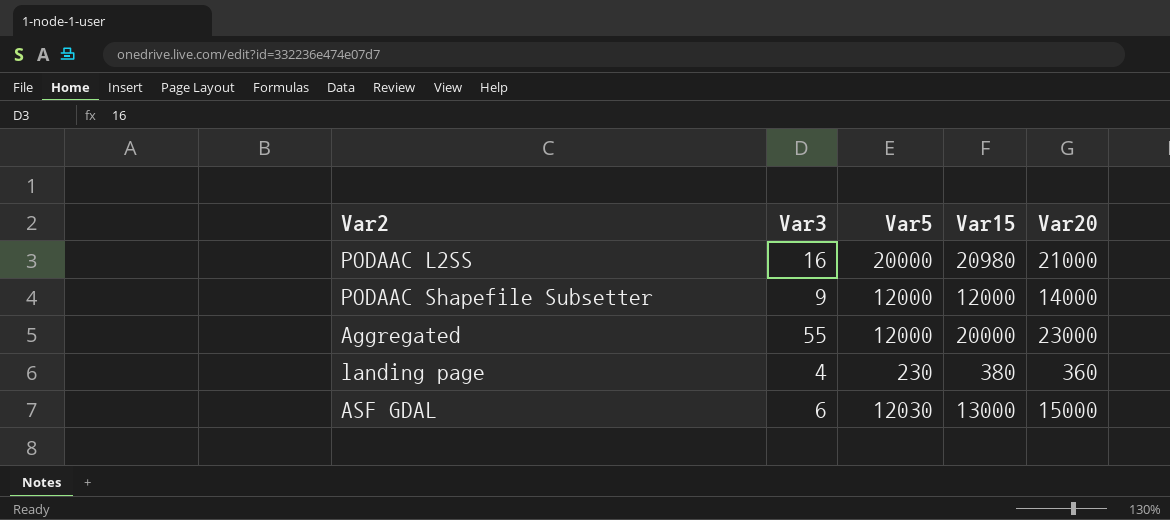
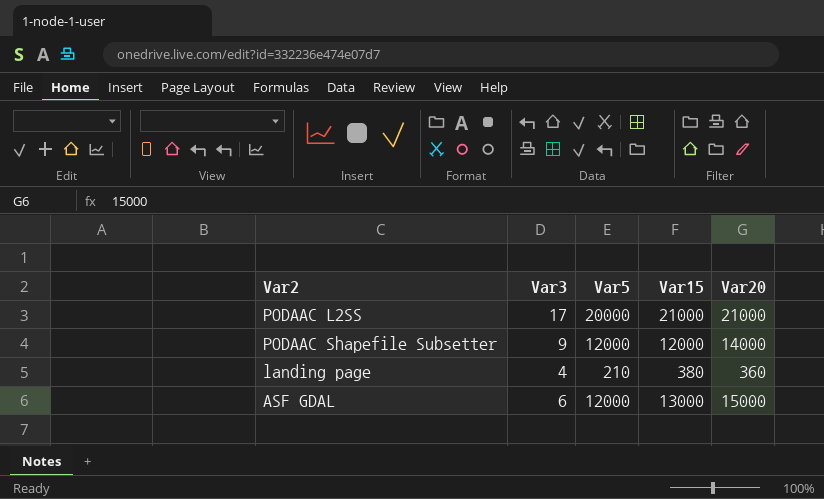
row Aggregated: 55 | 12000 | 20000 | 23000 -> none
PODAAC L2SS | Var3: 16 -> 17
PODAAC L2SS | Var15: 20980 -> 21000
landing page | Var5: 230 -> 210
ASF GDAL | Var5: 12030 -> 12000

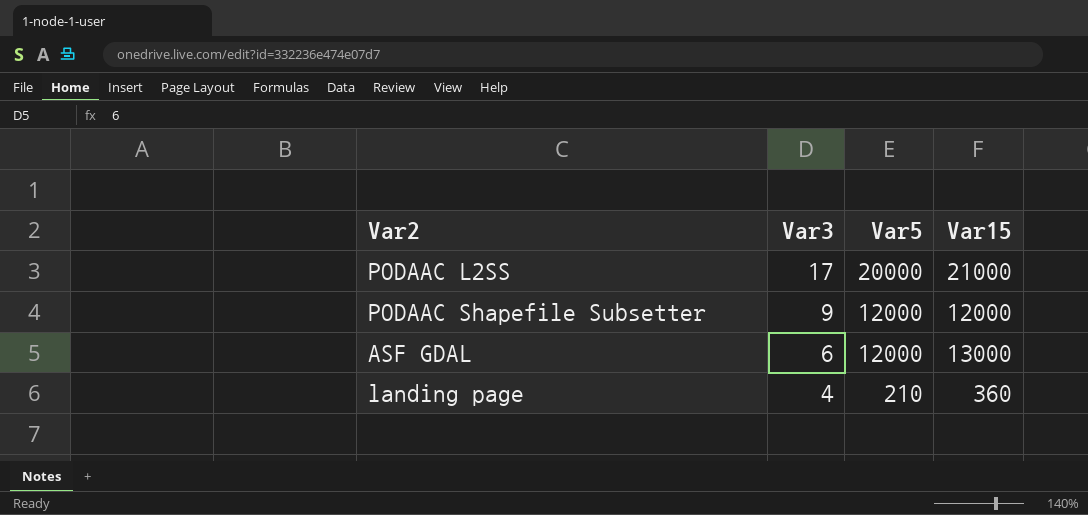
row order: none -> Var3 descending
column Var20 | position: 5 -> none
landing page | Var15: 380 -> 360

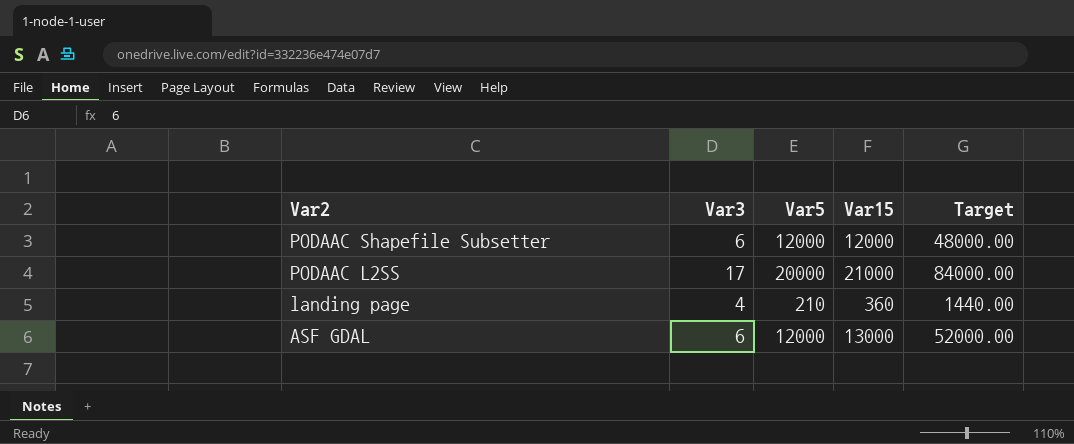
row order: Var3 descending -> Var2 descending
column Target | formula: none -> [Var15] * 4
PODAAC Shapefile Subsetter | Var3: 9 -> 6

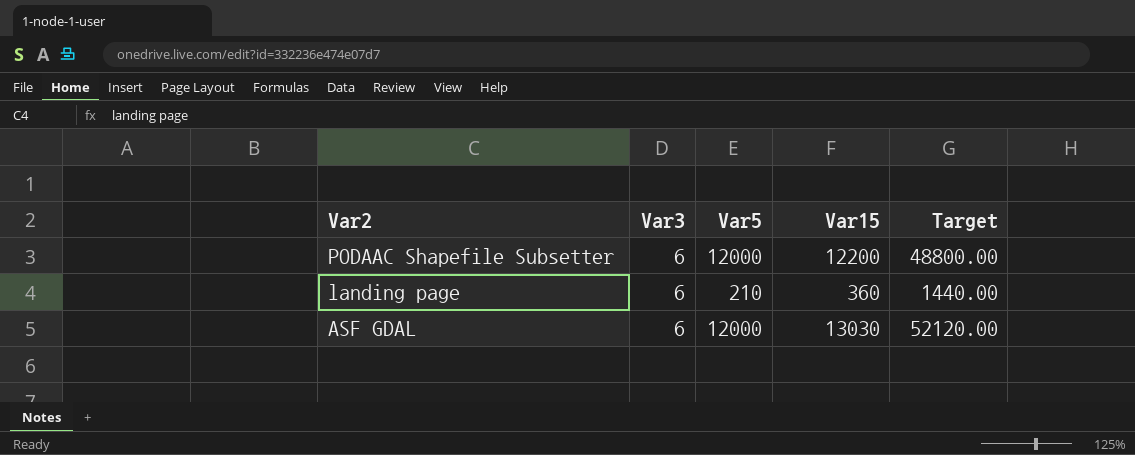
row PODAAC L2SS: 17 | 20000 | 21000 | 84000.00 -> none
PODAAC Shapefile Subsetter | Var15: 12000 -> 12200
PODAAC Shapefile Subsetter | Target: 48000.00 -> 48800.00
landing page | Var3: 4 -> 6
ASF GDAL | Var15: 13000 -> 13030
ASF GDAL | Target: 52000.00 -> 52120.00

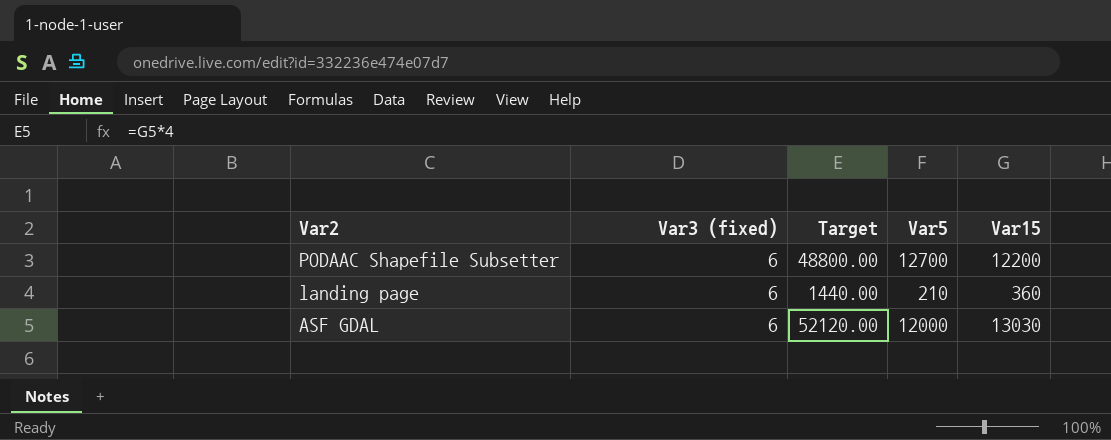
column name: Var3 -> Var3 (fixed)
column Target | position: 5 -> 3
PODAAC Shapefile Subsetter | Var5: 12000 -> 12700

